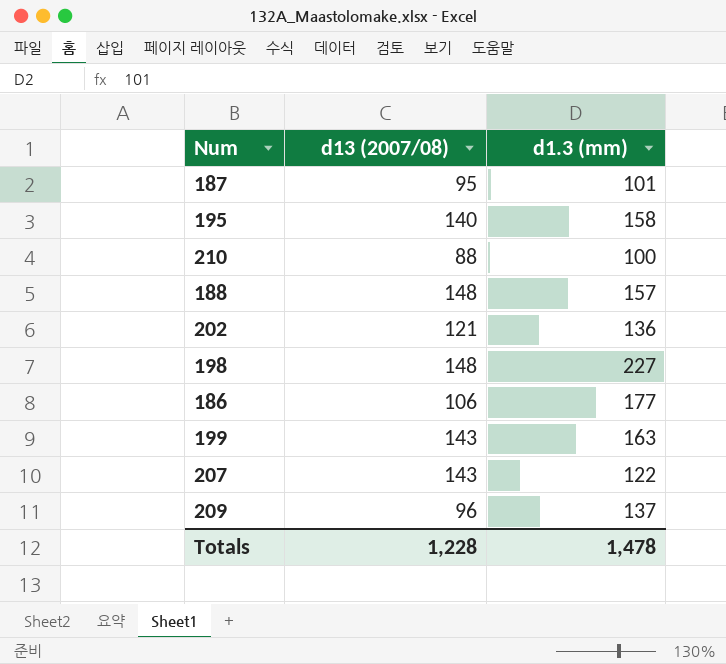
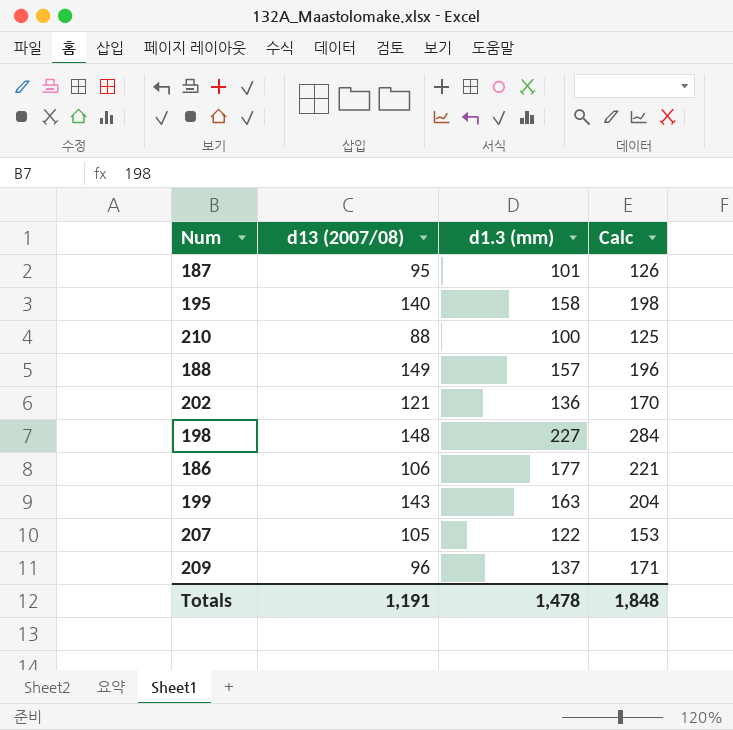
column Calc | formula: none -> [d1.3 (mm)] * 1.25
188 | d13 (2007/08): 148 -> 149
207 | d13 (2007/08): 143 -> 105
Totals | d13 (2007/08): 1,228 -> 1,191

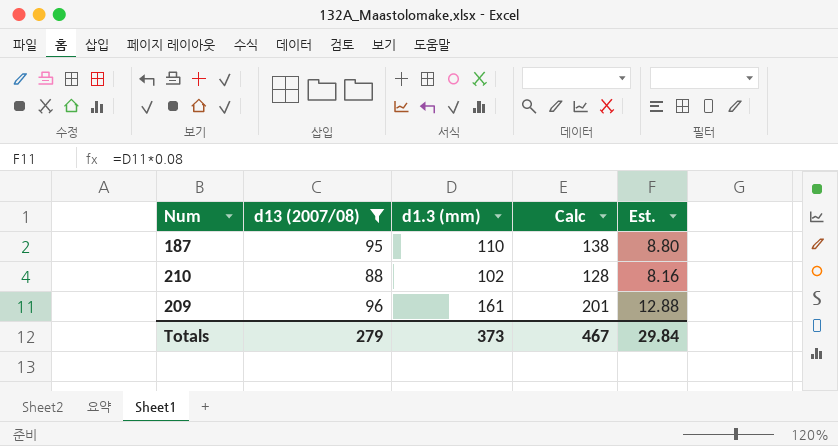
filter: none -> d13 (2007/08) <= 96
column Est. | formula: none -> [d1.3 (mm)] * 0.08
187 | d1.3 (mm): 101 -> 110
187 | Calc: 126 -> 138
210 | d1.3 (mm): 100 -> 102
210 | Calc: 125 -> 128
209 | d1.3 (mm): 137 -> 161
209 | Calc: 171 -> 201
Totals | d13 (2007/08): 1,191 -> 279
Totals | d1.3 (mm): 1,478 -> 373
Totals | Calc: 1,848 -> 467

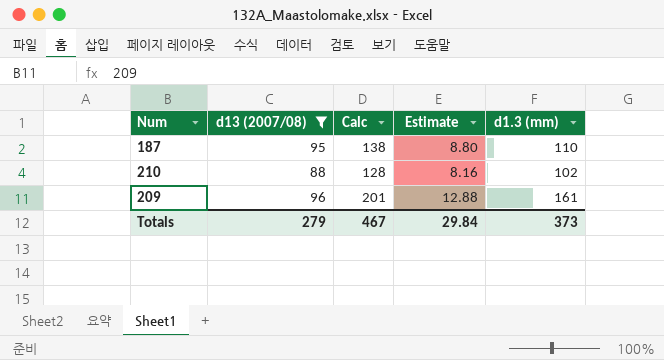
column name: Est. -> Estimate
column d1.3 (mm) | position: 3 -> 5

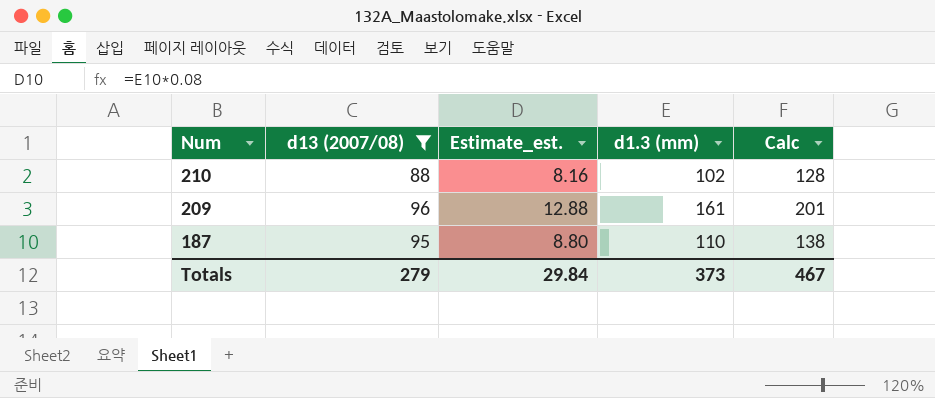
row order: none -> Num descending
column name: Estimate -> Estimate_est.
column Calc | position: 3 -> 5

